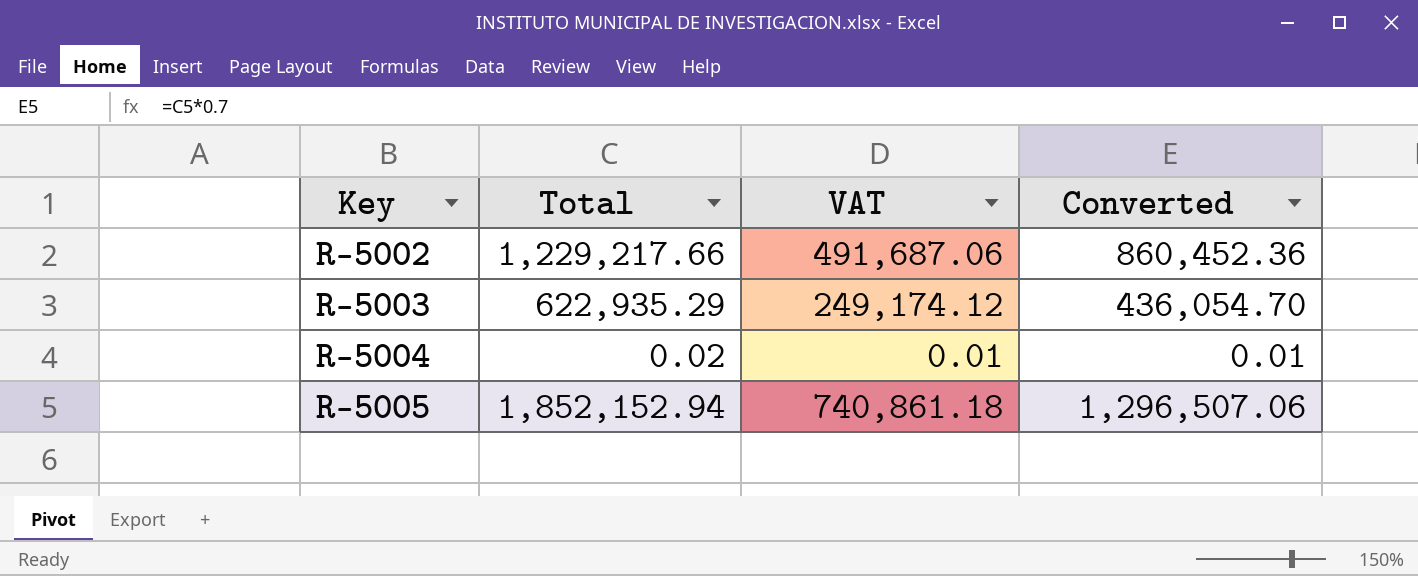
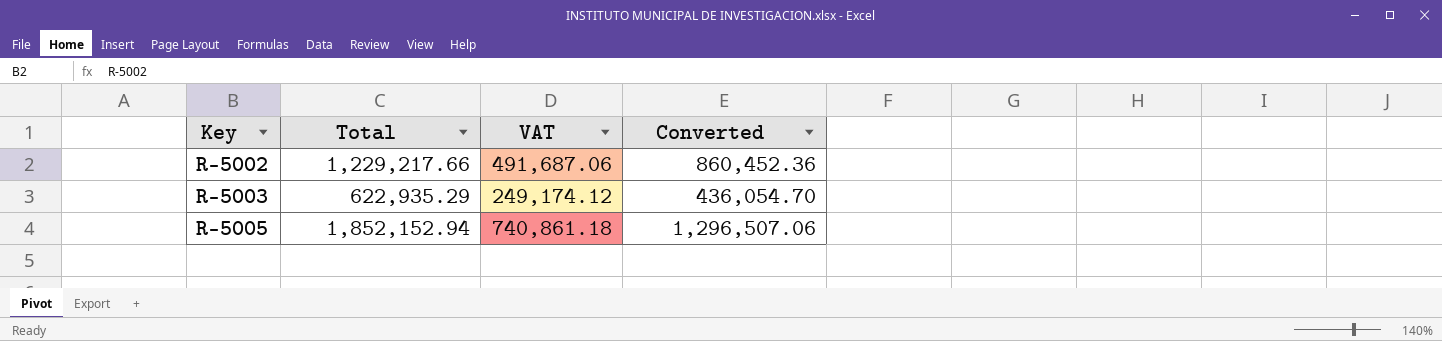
row R-5004: 0.02 | 0.01 | 0.01 -> none

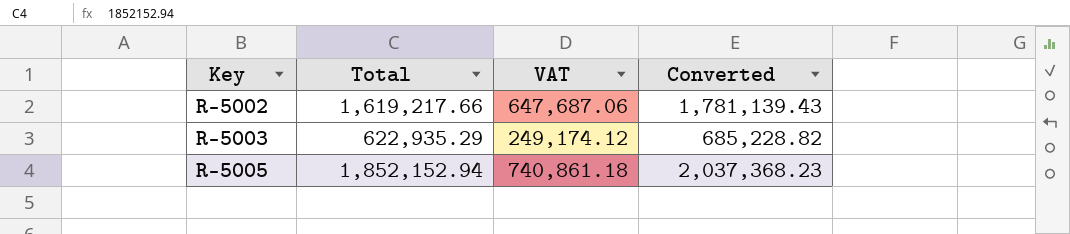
column Converted | formula: [Total] * 0.7 -> [Total] * 1.1
R-5002 | Total: 1,229,217.66 -> 1,619,217.66
R-5002 | VAT: 491,687.06 -> 647,687.06

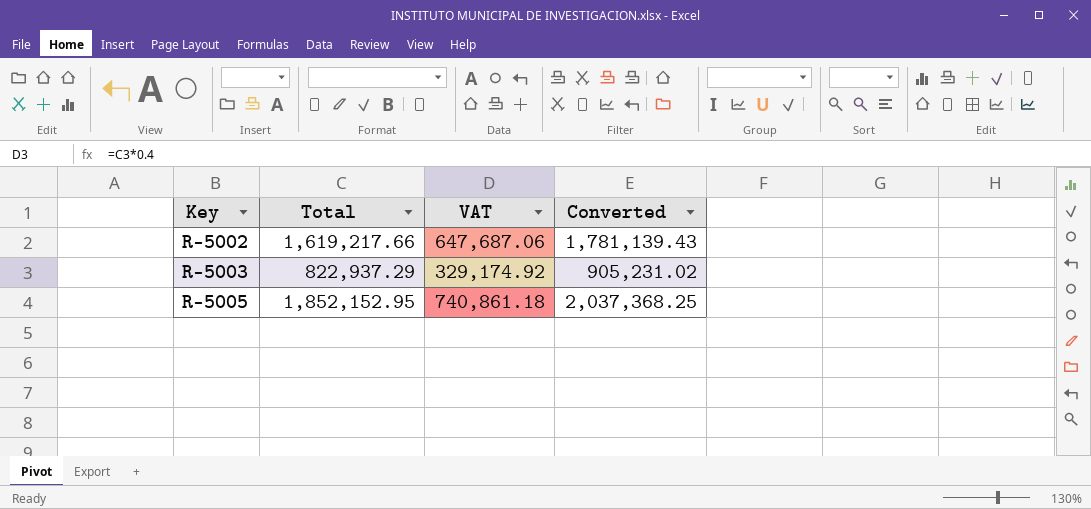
R-5003 | Total: 622,935.29 -> 822,937.29
R-5003 | VAT: 249,174.12 -> 329,174.92
R-5003 | Converted: 685,228.82 -> 905,231.02
R-5005 | Total: 1,852,152.94 -> 1,852,152.95
R-5005 | Converted: 2,037,368.23 -> 2,037,368.25

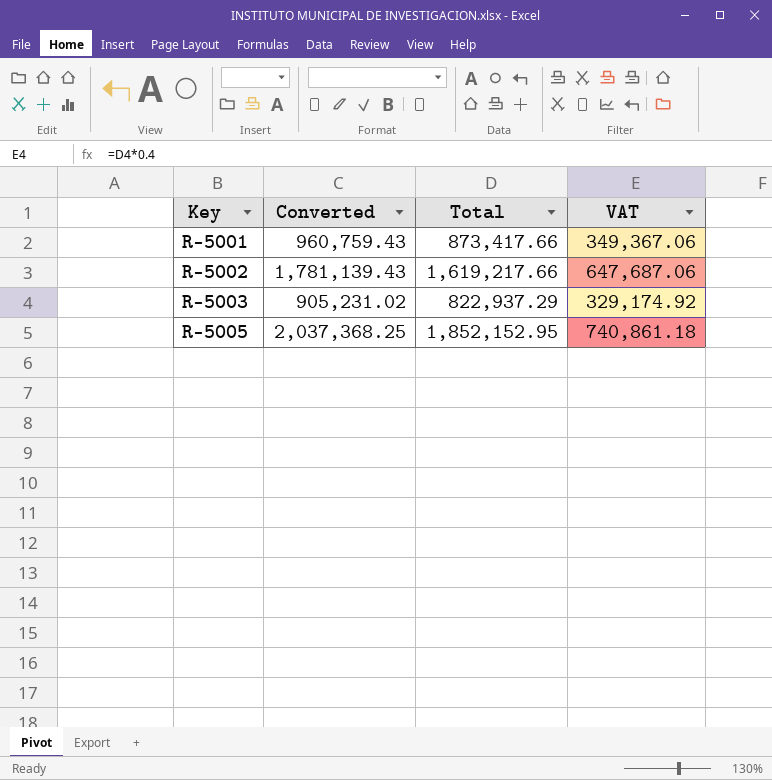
column Converted | position: 4 -> 2
row R-5001: none -> 960,759.43 | 873,417.66 | 349,367.06

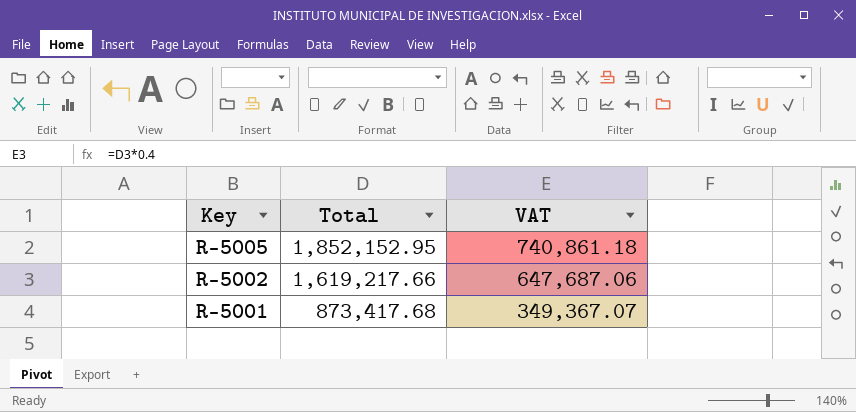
row order: Key ascending -> Key descending
column Converted | formula: [Total] * 1.1 -> none
row R-5003: 905,231.02 | 822,937.29 | 329,174.92 -> none
R-5001 | Total: 873,417.66 -> 873,417.68
R-5001 | VAT: 349,367.06 -> 349,367.07

